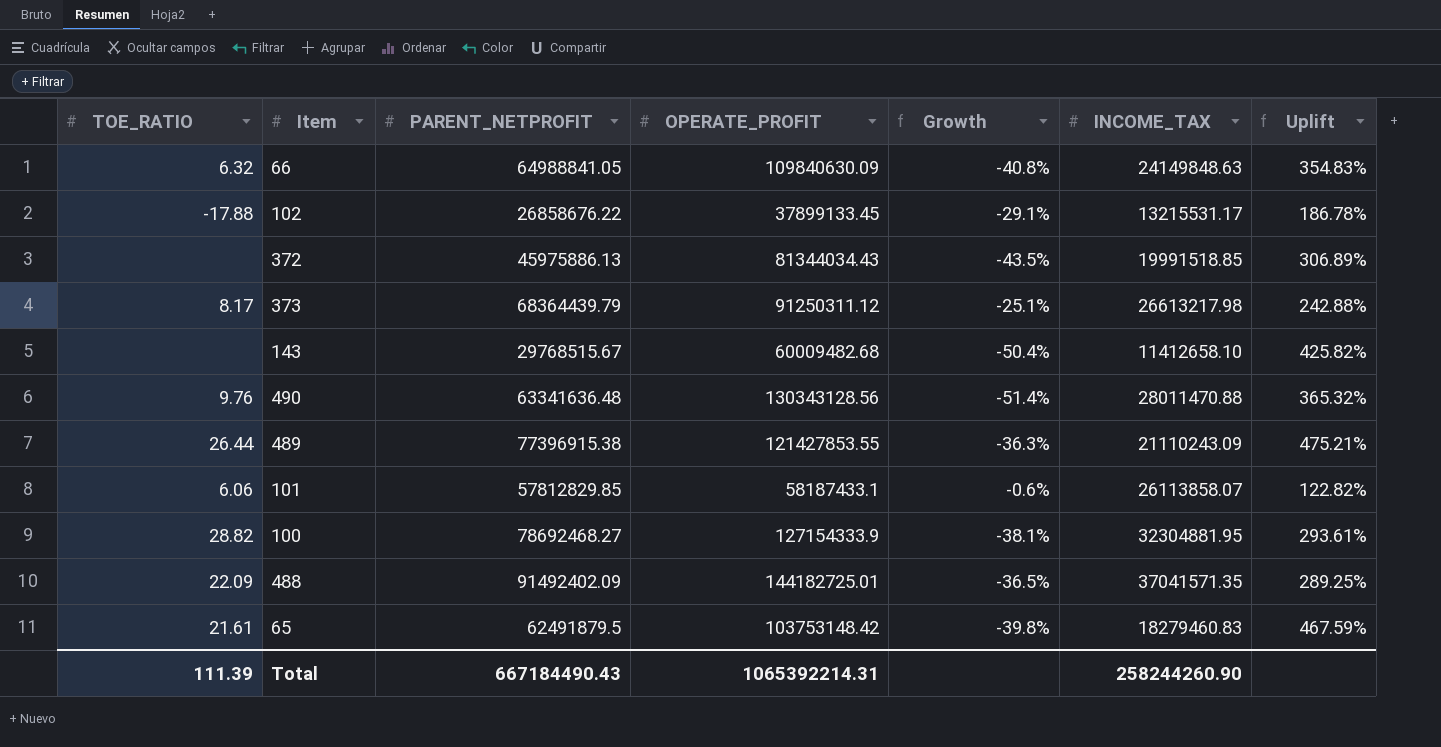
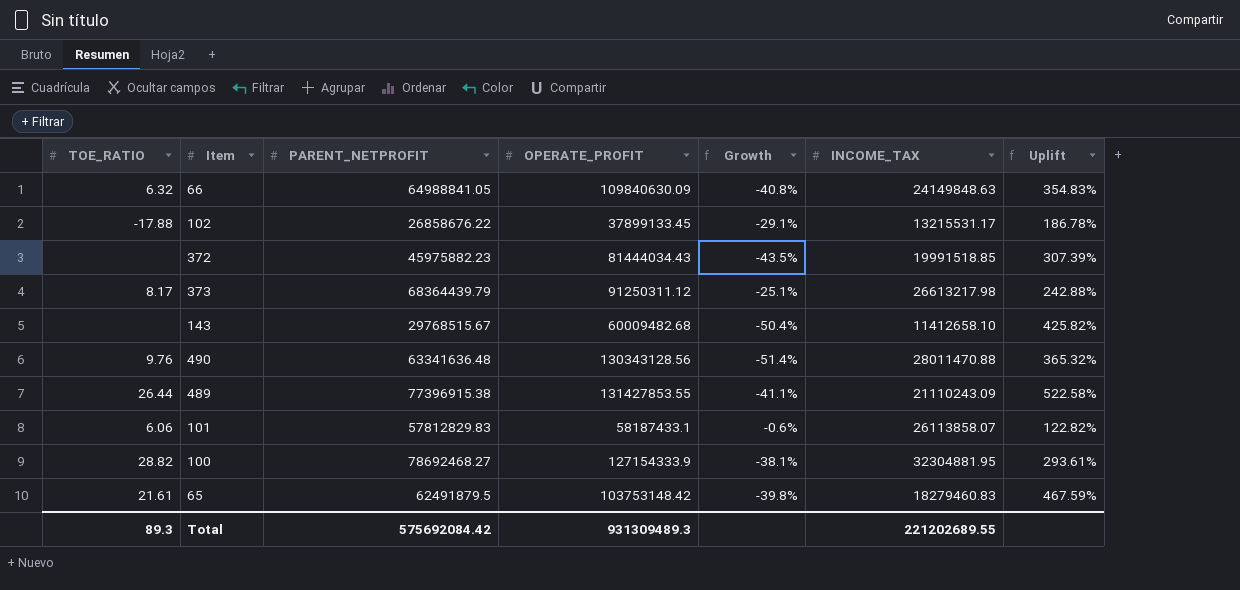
row 488: 22.09 | 91492402.09 | 144182725.01 | -36.5% | 37041571.35 | 289.25% -> none
372 | PARENT_NETPROFIT: 45975886.13 -> 45975882.23
372 | OPERATE_PROFIT: 81344034.43 -> 81444034.43
372 | Uplift: 306.89% -> 307.39%
489 | OPERATE_PROFIT: 121427853.55 -> 131427853.55
489 | Growth: -36.3% -> -41.1%
489 | Uplift: 475.21% -> 522.58%
101 | PARENT_NETPROFIT: 57812829.85 -> 57812829.83
Total | TOE_RATIO: 111.39 -> 89.3
Total | PARENT_NETPROFIT: 667184490.43 -> 575692084.42
Total | OPERATE_PROFIT: 1065392214.31 -> 931309489.3
Total | INCOME_TAX: 258244260.90 -> 221202689.55

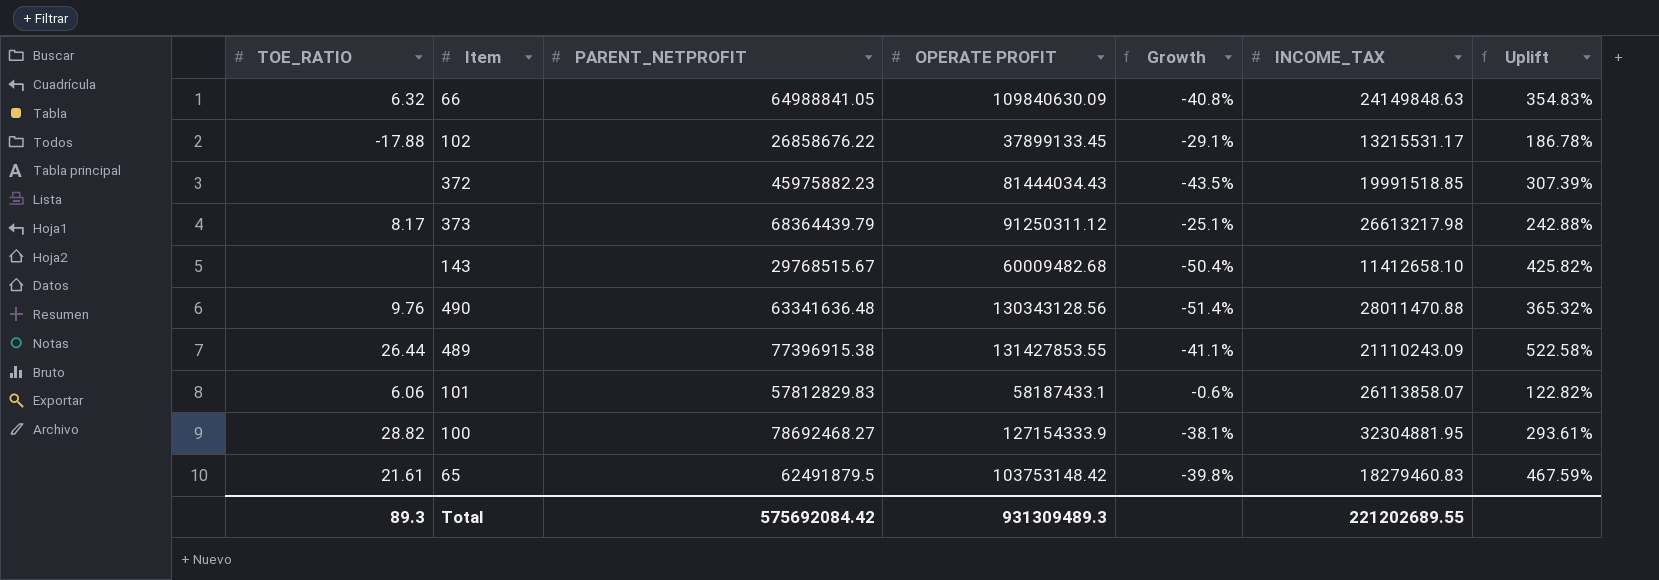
column name: OPERATE_PROFIT -> OPERATE PROFIT

